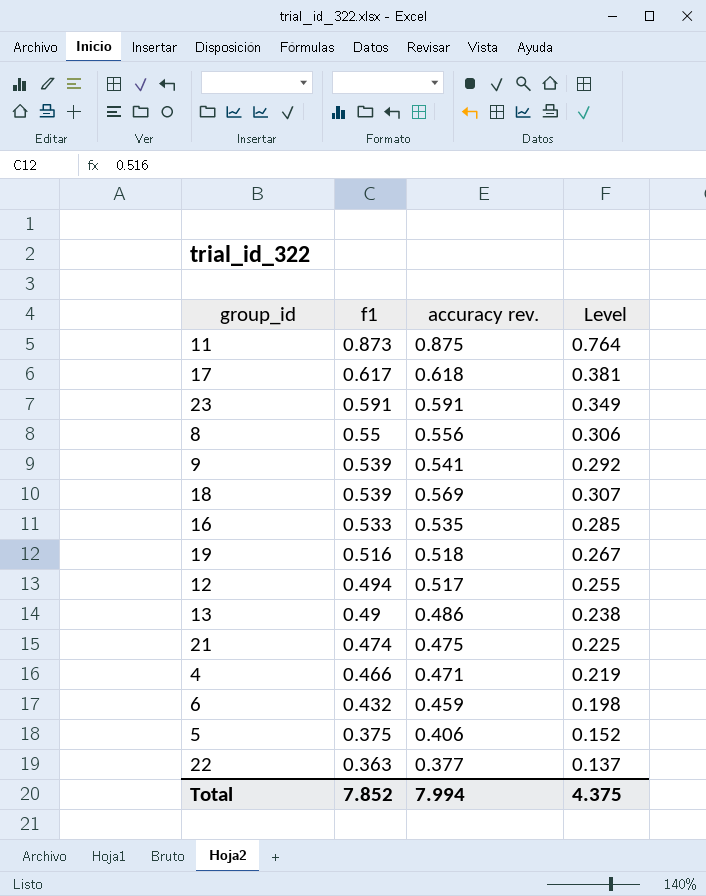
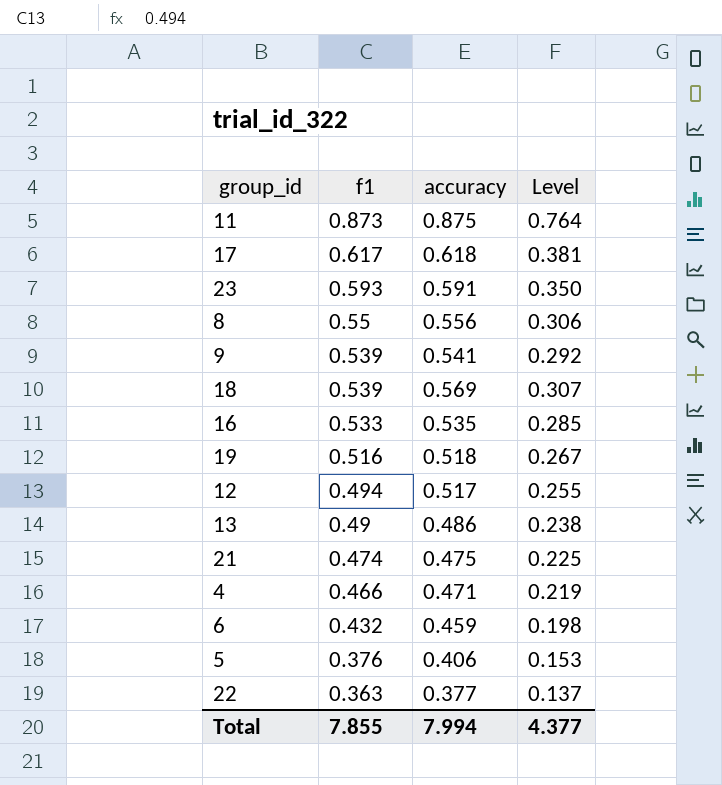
column name: accuracy rev. -> accuracy
23 | f1: 0.591 -> 0.593
23 | Level: 0.349 -> 0.350
5 | f1: 0.375 -> 0.376
5 | Level: 0.152 -> 0.153
Total | f1: 7.852 -> 7.855
Total | Level: 4.375 -> 4.377

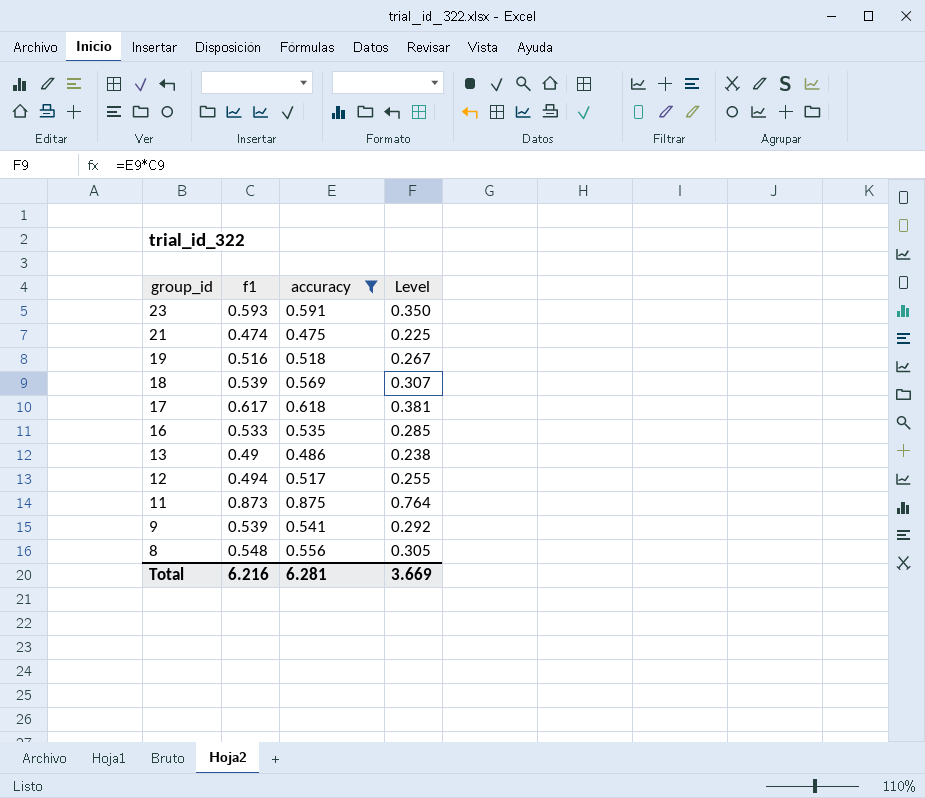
filter: none -> accuracy >= 0.475
row order: f1 descending -> group_id descending
8 | f1: 0.55 -> 0.548
8 | Level: 0.306 -> 0.305
Total | f1: 7.855 -> 6.216
Total | accuracy: 7.994 -> 6.281
Total | Level: 4.377 -> 3.669

